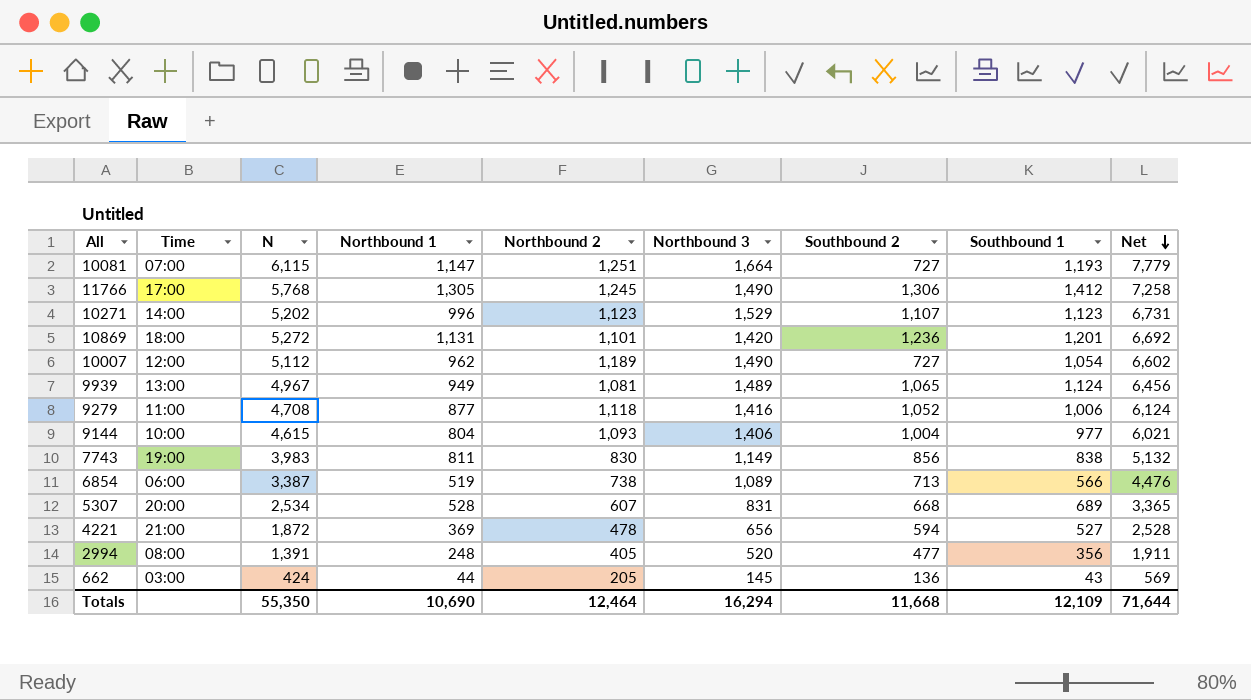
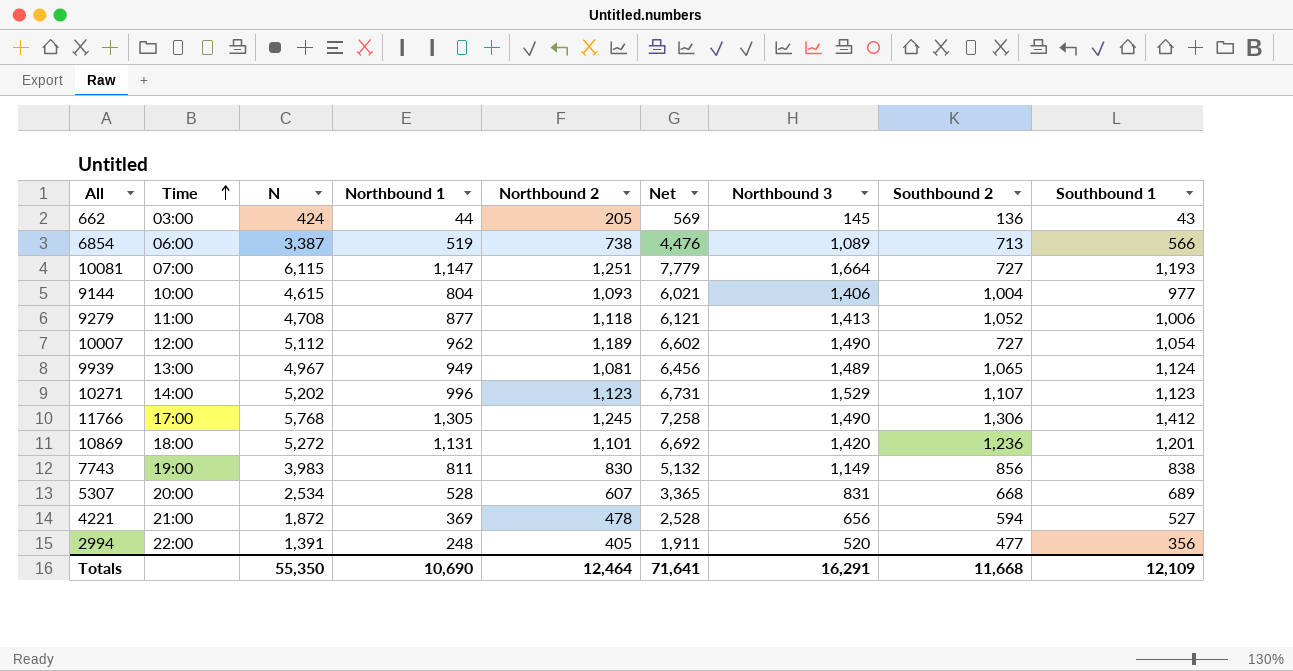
row order: Net descending -> Time ascending
column Net | position: 9 -> 6
9279 | Net: 6,124 -> 6,121
9279 | Northbound 3: 1,416 -> 1,413
2994 | Time: 08:00 -> 22:00
Totals | Net: 71,644 -> 71,641
Totals | Northbound 3: 16,294 -> 16,291

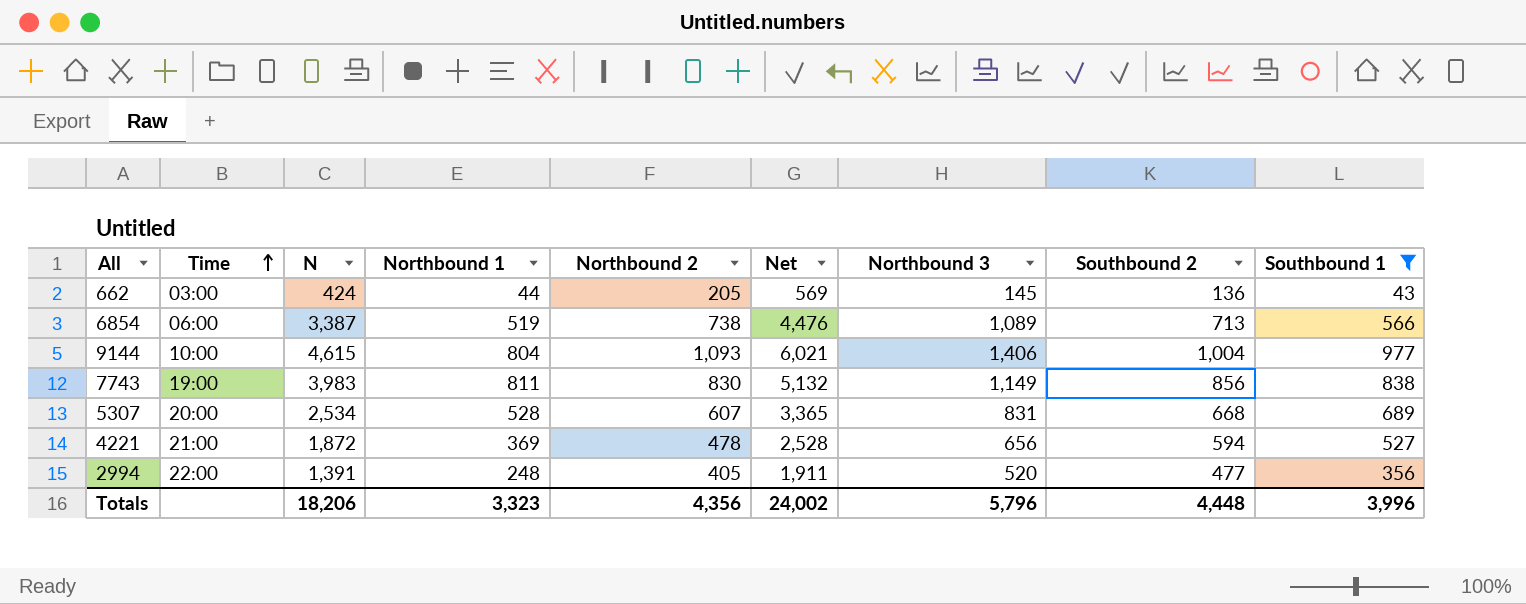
filter: none -> Southbound 1 <= 977
Totals | N: 55,350 -> 18,206
Totals | Northbound 1: 10,690 -> 3,323
Totals | Northbound 2: 12,464 -> 4,356
Totals | Net: 71,641 -> 24,002
Totals | Northbound 3: 16,291 -> 5,796
Totals | Southbound 2: 11,668 -> 4,448
Totals | Southbound 1: 12,109 -> 3,996

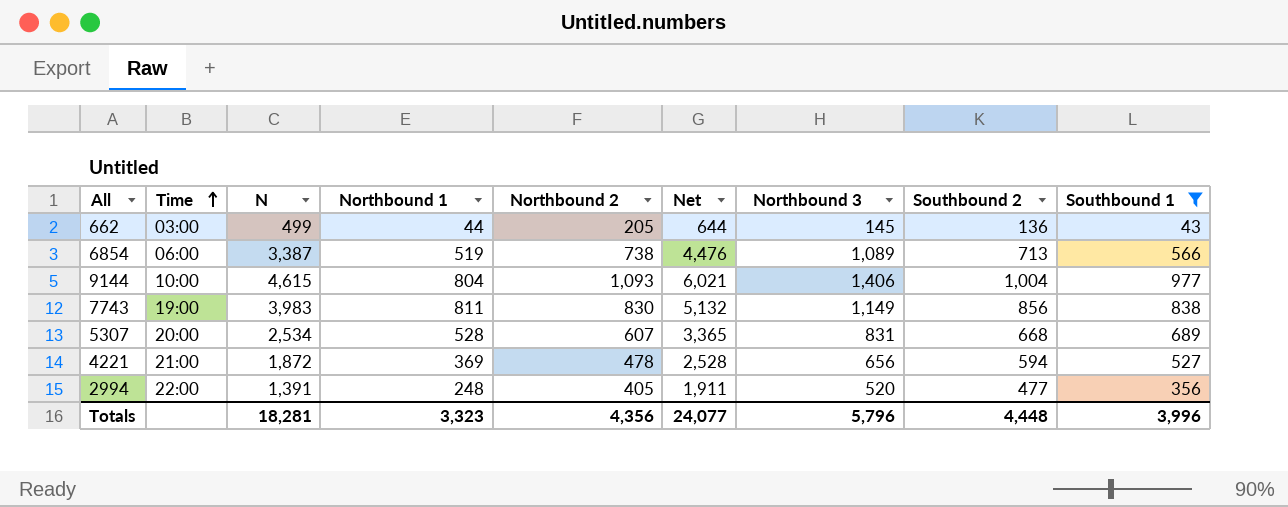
662 | N: 424 -> 499
662 | Net: 569 -> 644
Totals | N: 18,206 -> 18,281
Totals | Net: 24,002 -> 24,077

